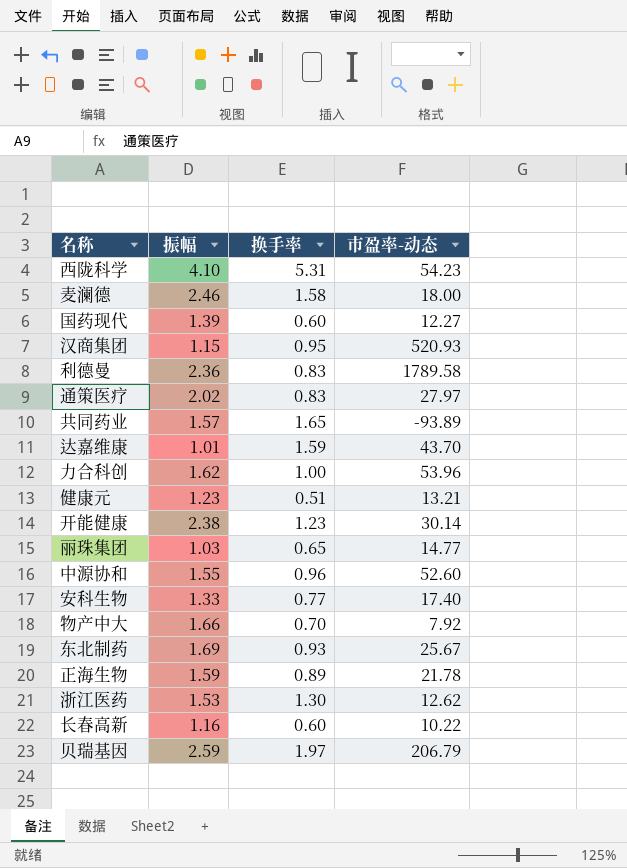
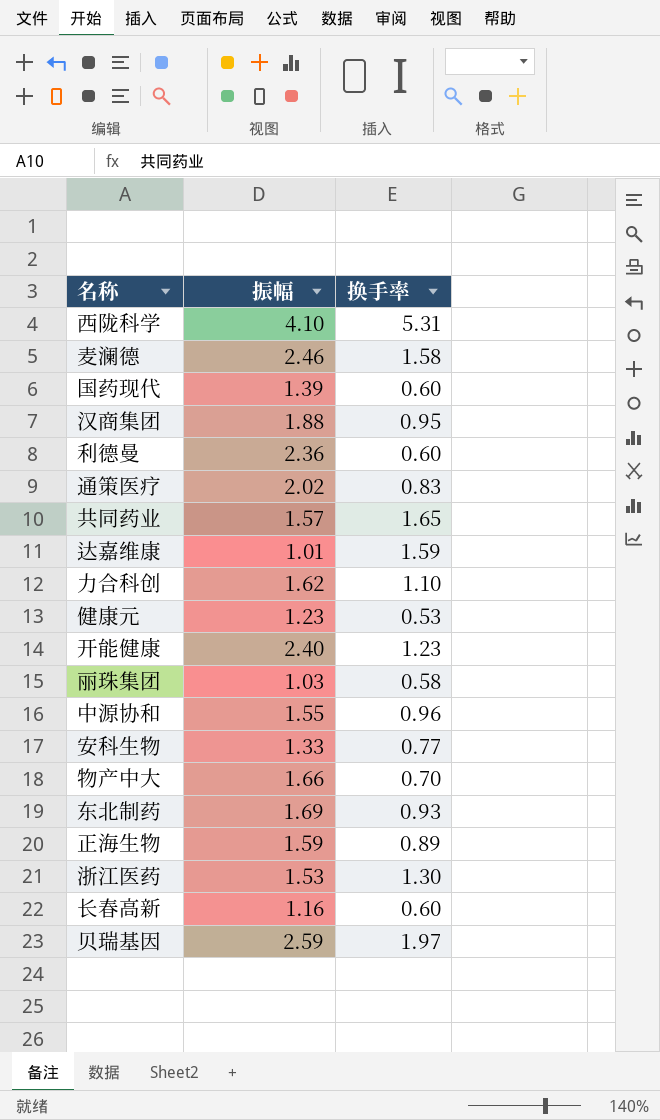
column 市盈率-动态 | position: 4 -> none
汉商集团 | 振幅: 1.15 -> 1.88
利德曼 | 换手率: 0.83 -> 0.60
力合科创 | 换手率: 1.00 -> 1.10
健康元 | 换手率: 0.51 -> 0.53
开能健康 | 振幅: 2.38 -> 2.40
丽珠集团 | 换手率: 0.65 -> 0.58

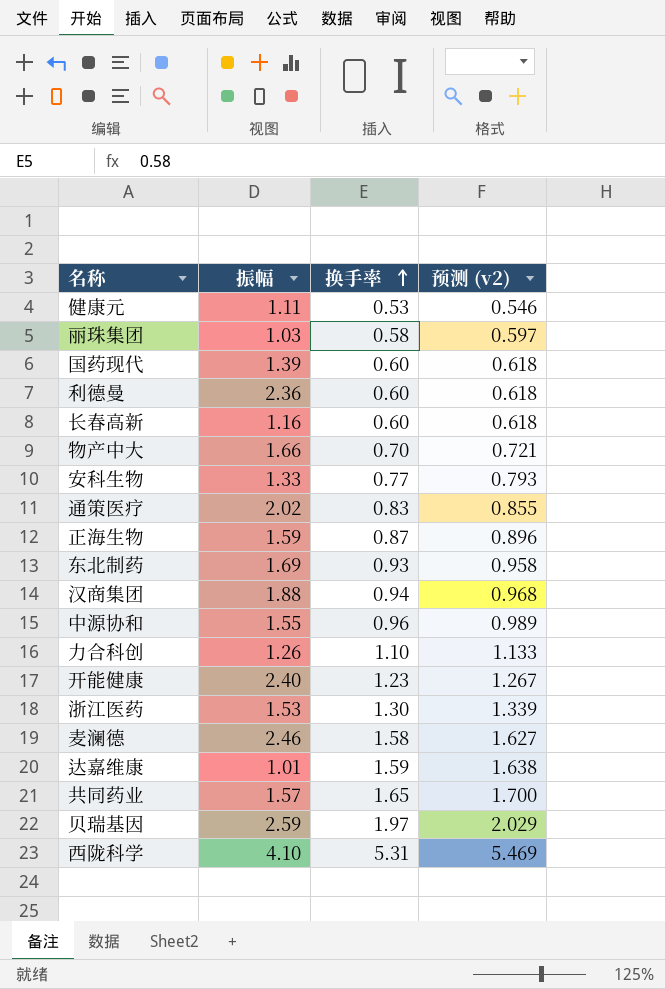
row order: none -> 换手率 ascending
column 预测 (v2) | formula: none -> [换手率] * 1.03
健康元 | 振幅: 1.23 -> 1.11
正海生物 | 换手率: 0.89 -> 0.87
汉商集团 | 换手率: 0.95 -> 0.94
力合科创 | 振幅: 1.62 -> 1.26

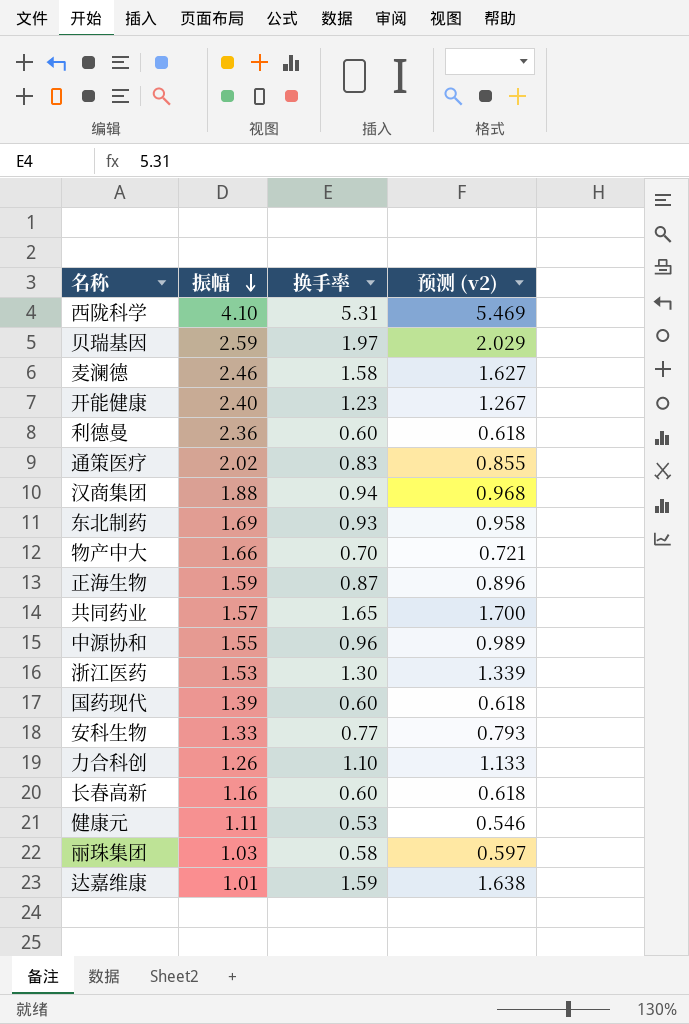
row order: 换手率 ascending -> 振幅 descending

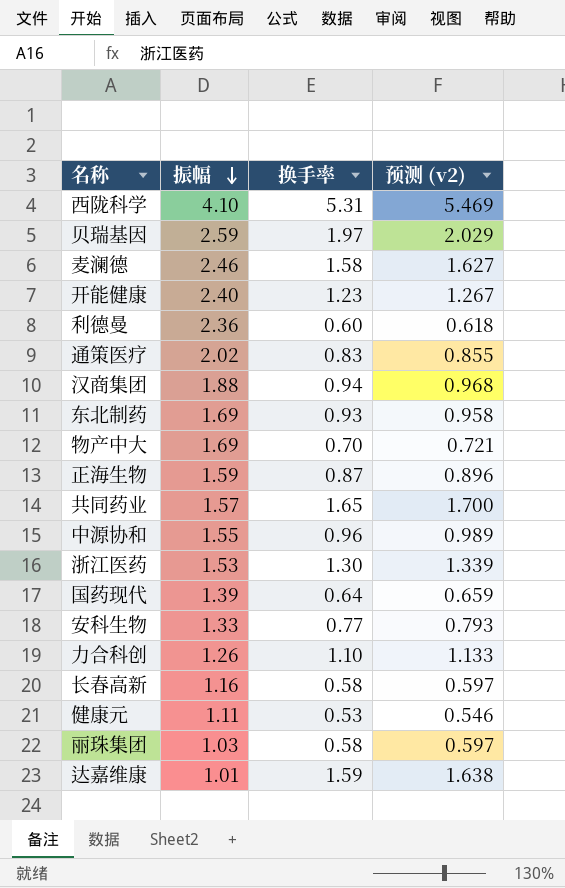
物产中大 | 振幅: 1.66 -> 1.69
国药现代 | 换手率: 0.60 -> 0.64
国药现代 | 预测 (v2): 0.618 -> 0.659
长春高新 | 换手率: 0.60 -> 0.58
长春高新 | 预测 (v2): 0.618 -> 0.597

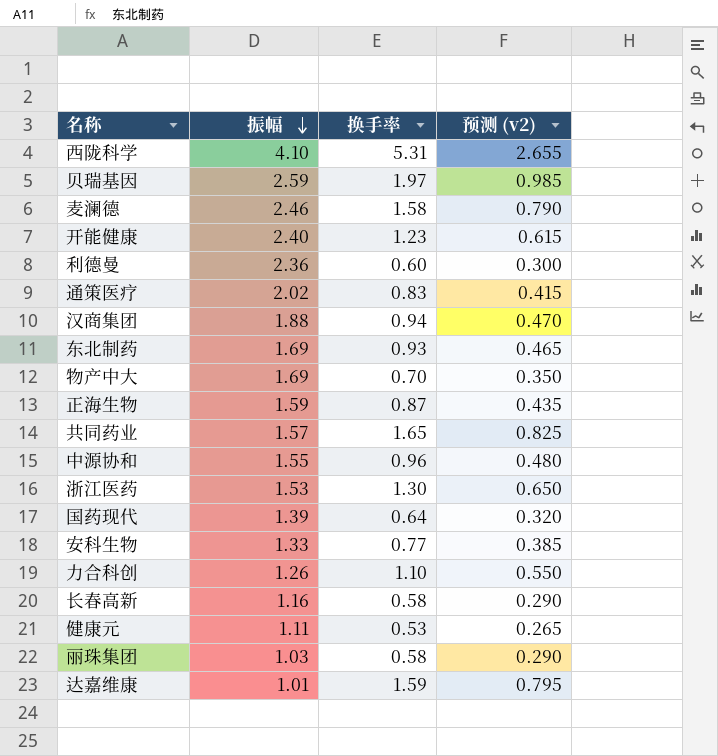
column 预测 (v2) | formula: [换手率] * 1.03 -> [换手率] * 0.5

